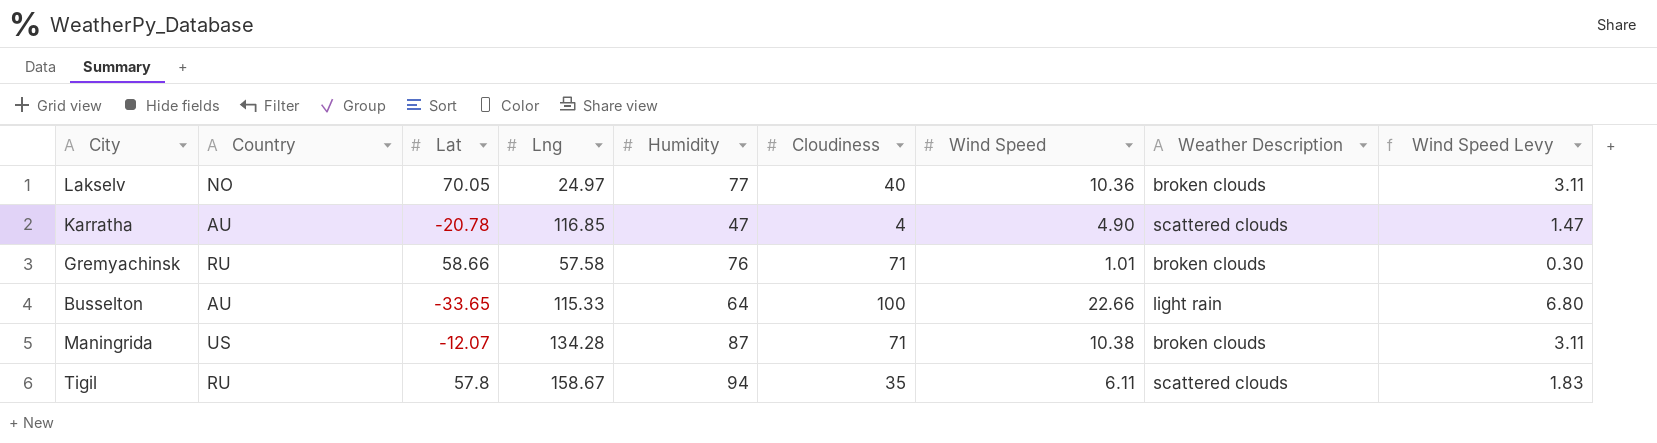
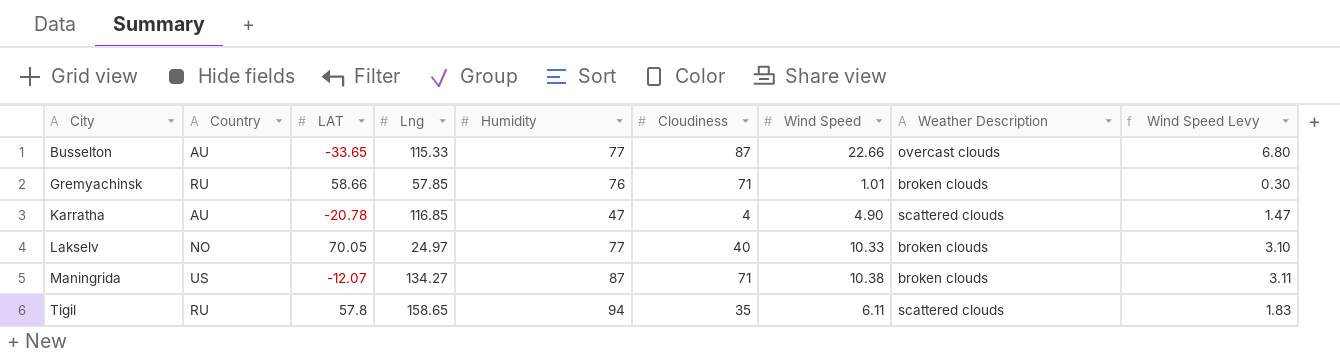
row order: none -> City ascending
column name: Lat -> LAT
Busselton | Humidity: 64 -> 77
Busselton | Cloudiness: 100 -> 87
Busselton | Weather Description: light rain -> overcast clouds
Gremyachinsk | Lng: 57.58 -> 57.85
Lakselv | Wind Speed: 10.36 -> 10.33
Lakselv | Wind Speed Levy: 3.11 -> 3.10
Maningrida | Lng: 134.28 -> 134.27
Tigil | Lng: 158.67 -> 158.65

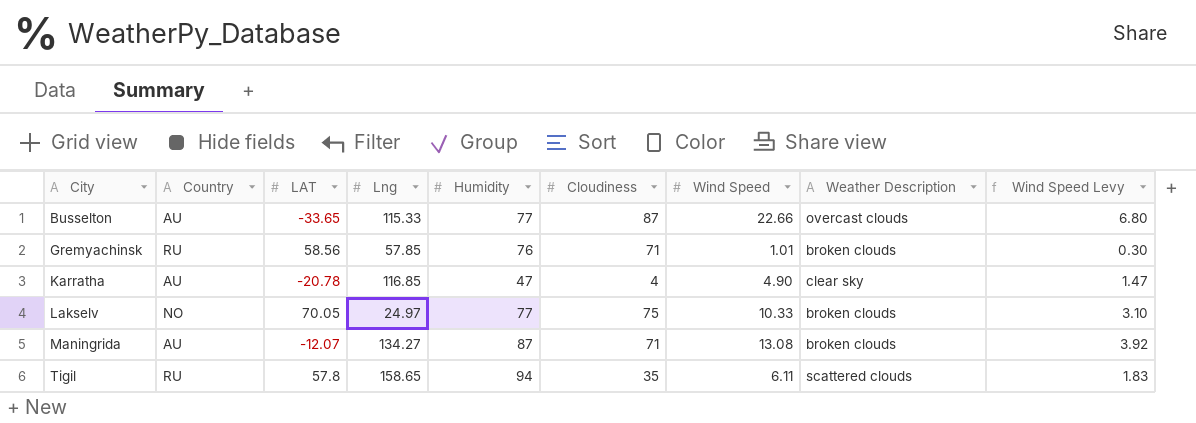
Gremyachinsk | LAT: 58.66 -> 58.56
Karratha | Weather Description: scattered clouds -> clear sky
Lakselv | Cloudiness: 40 -> 75
Maningrida | Country: US -> AU
Maningrida | Wind Speed: 10.38 -> 13.08
Maningrida | Wind Speed Levy: 3.11 -> 3.92

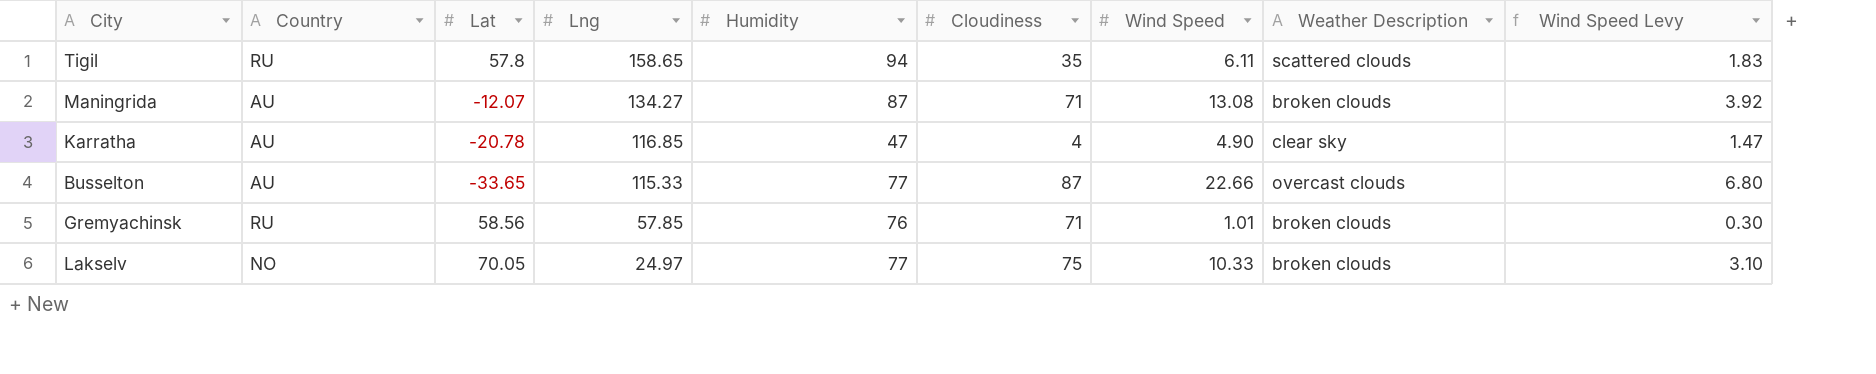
row order: City ascending -> Lng descending
column name: LAT -> Lat

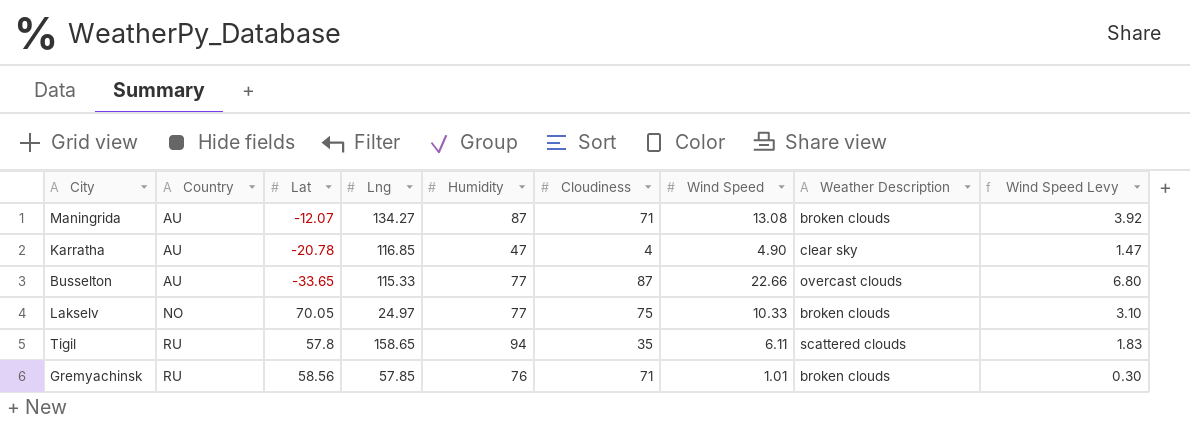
row order: Lng descending -> Country ascending

